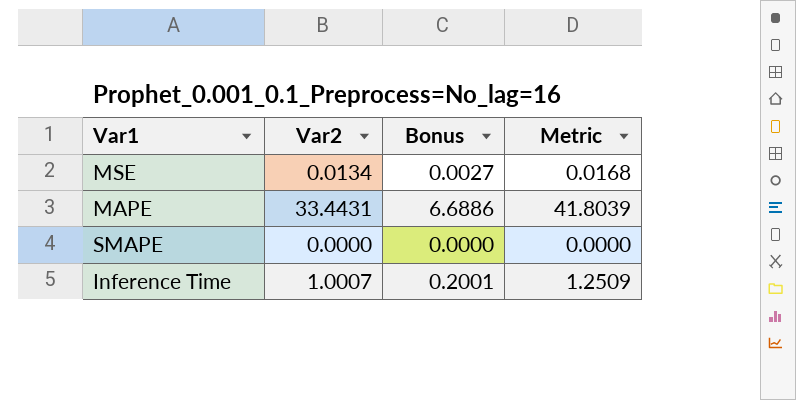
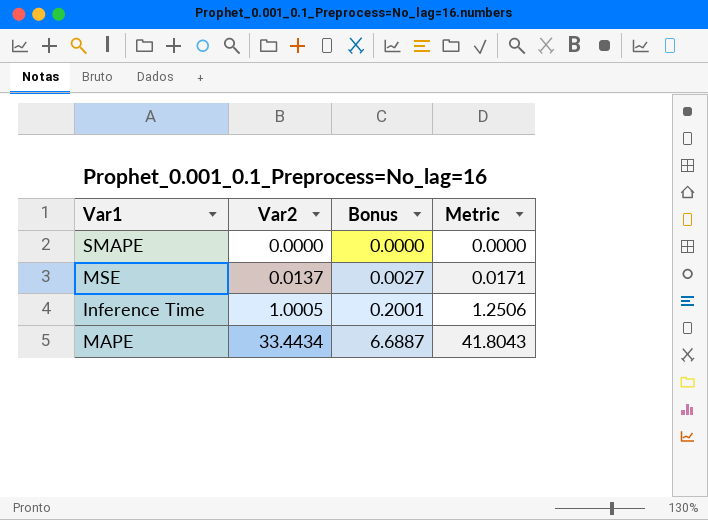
row order: none -> Var2 ascending
MSE | Var2: 0.0134 -> 0.0137
MSE | Metric: 0.0168 -> 0.0171
Inference Time | Var2: 1.0007 -> 1.0005
Inference Time | Metric: 1.2509 -> 1.2506
MAPE | Var2: 33.4431 -> 33.4434
MAPE | Bonus: 6.6886 -> 6.6887
MAPE | Metric: 41.8039 -> 41.8043

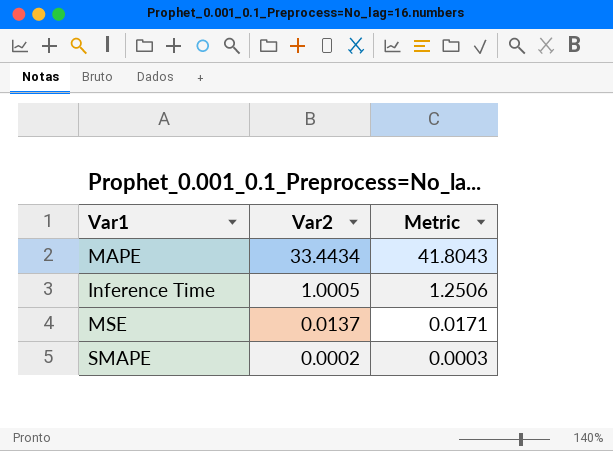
row order: Var2 ascending -> Var2 descending
column Bonus | formula: [Var2] * 0.2 -> none
SMAPE | Var2: 0.0000 -> 0.0002
SMAPE | Metric: 0.0000 -> 0.0003

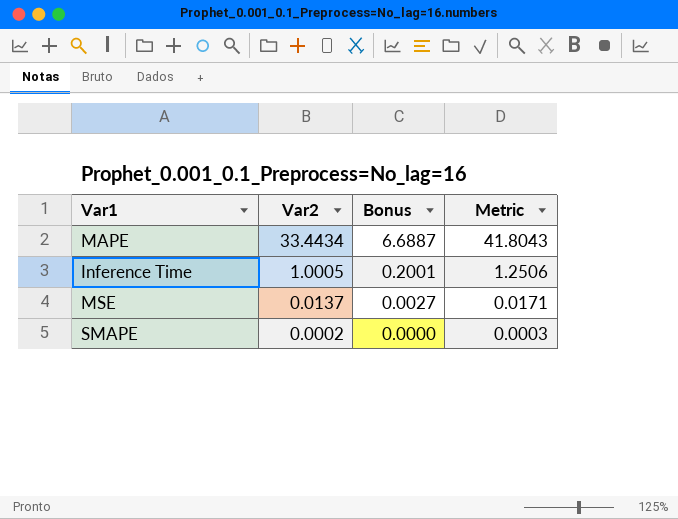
column Bonus | formula: none -> [Var2] * 0.2

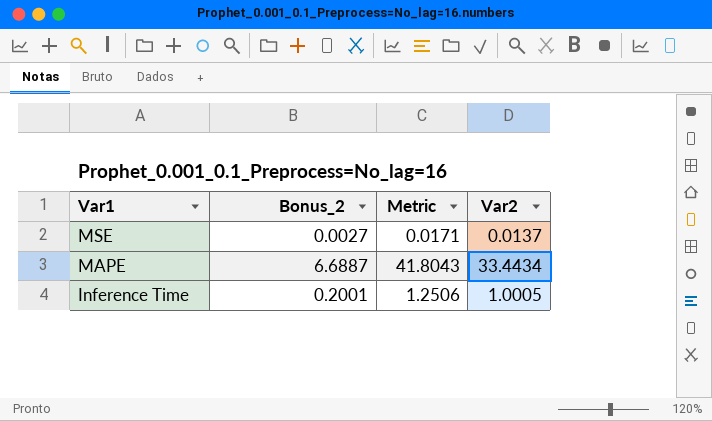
row order: Var2 descending -> Var1 descending
column name: Bonus -> Bonus_2
column Var2 | position: 2 -> 4
row SMAPE: 0.0002 | 0.0000 | 0.0003 -> none

